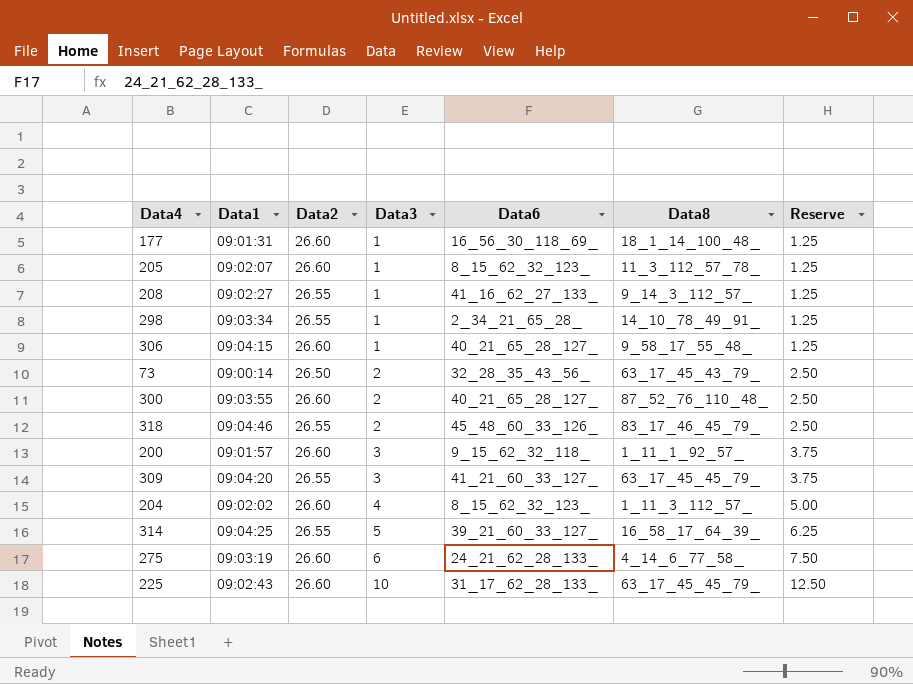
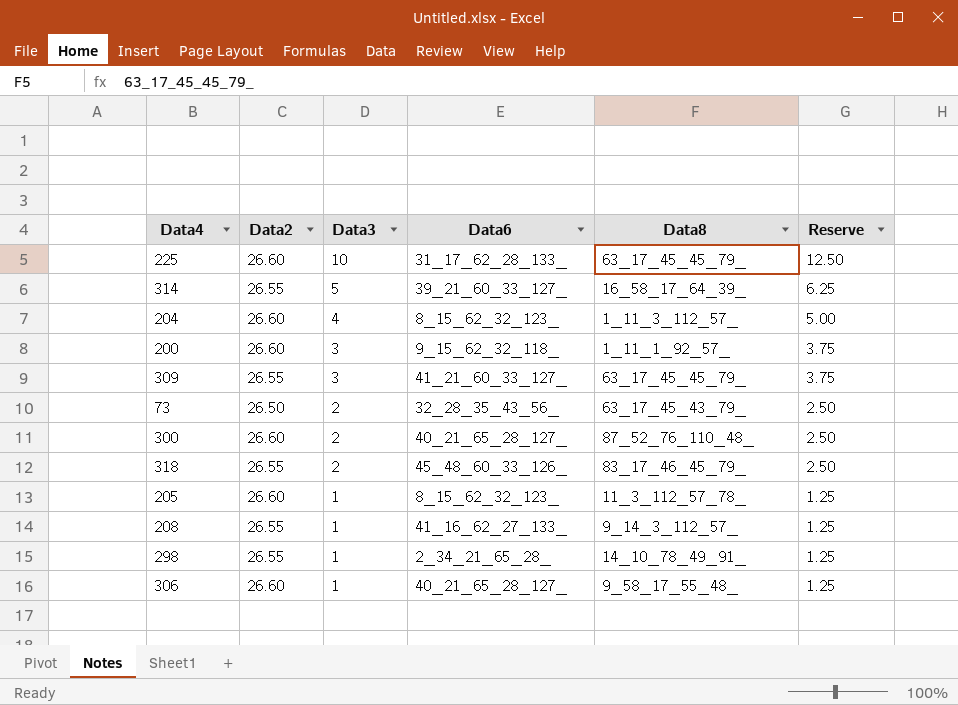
row order: Data3 ascending -> Data3 descending
column Data1 | position: 2 -> none
row 177: 09:01:31 | 26.60 | 1 | 16_56_30_118_69_ | 18_1_14_100_48_ | 1.25 -> none
row 275: 09:03:19 | 26.60 | 6 | 24_21_62_28_133_ | 4_14_6_77_58_ | 7.50 -> none

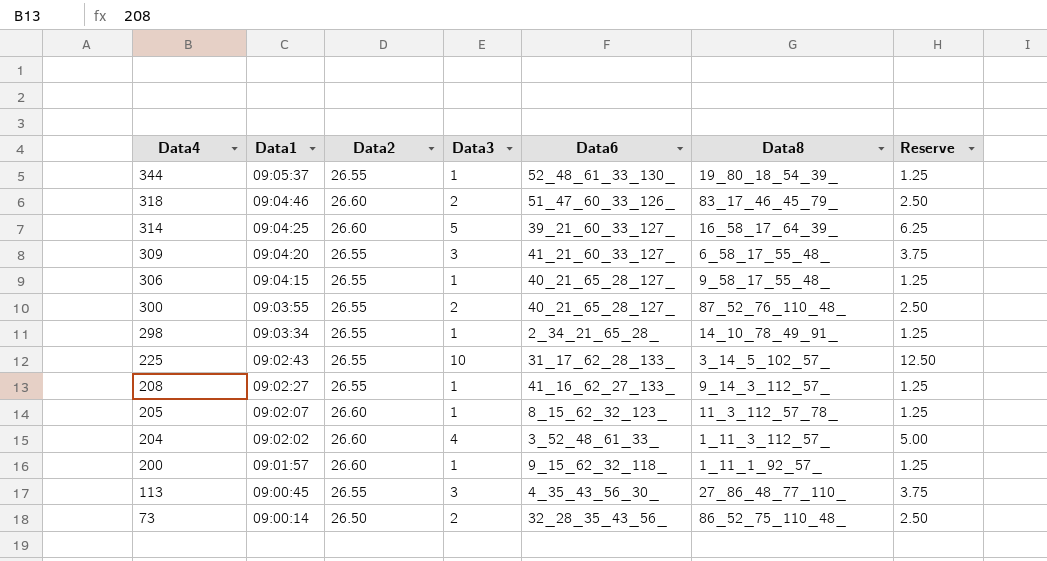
row order: Data3 descending -> Data4 descending
column Data1 | position: none -> 2
row 344: none -> 09:05:37 | 26.55 | 1 | 52_48_61_33_130_ | 19_80_18_54_39_ | 1.25
318 | Data2: 26.55 -> 26.60
318 | Data6: 45_48_60_33_126_ -> 51_47_60_33_126_
314 | Data2: 26.55 -> 26.60
309 | Data8: 63_17_45_45_79_ -> 6_58_17_55_48_
306 | Data2: 26.60 -> 26.55
300 | Data2: 26.60 -> 26.55
225 | Data2: 26.60 -> 26.55
225 | Data8: 63_17_45_45_79_ -> 3_14_5_102_57_
204 | Data6: 8_15_62_32_123_ -> 3_52_48_61_33_
200 | Data3: 3 -> 1
200 | Reserve: 3.75 -> 1.25
row 113: none -> 09:00:45 | 26.55 | 3 | 4_35_43_56_30_ | 27_86_48_77_110_ | 3.75
73 | Data8: 63_17_45_43_79_ -> 86_52_75_110_48_

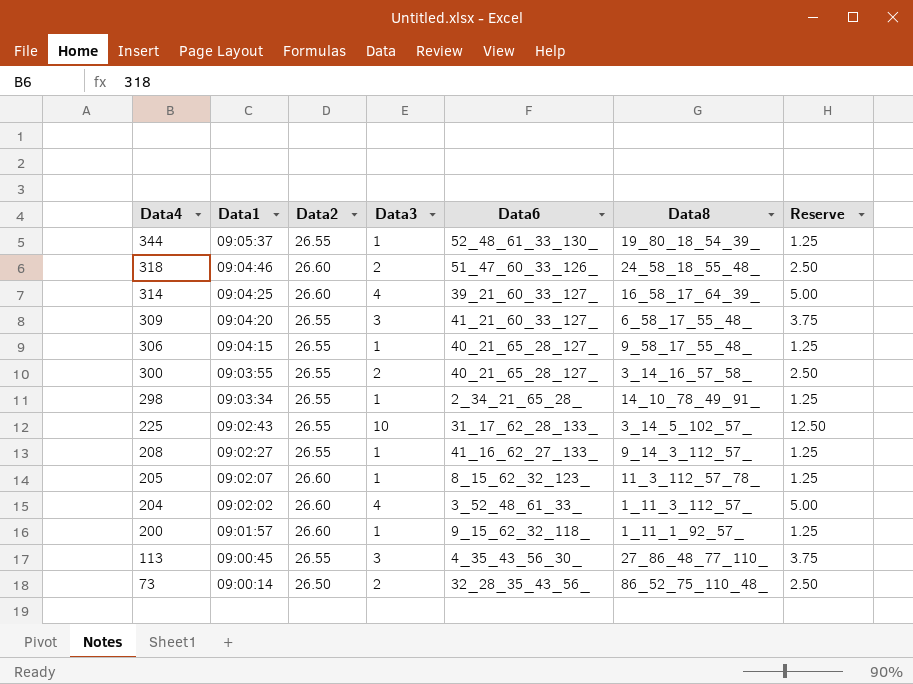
318 | Data8: 83_17_46_45_79_ -> 24_58_18_55_48_
314 | Data3: 5 -> 4
314 | Reserve: 6.25 -> 5.00
300 | Data8: 87_52_76_110_48_ -> 3_14_16_57_58_

